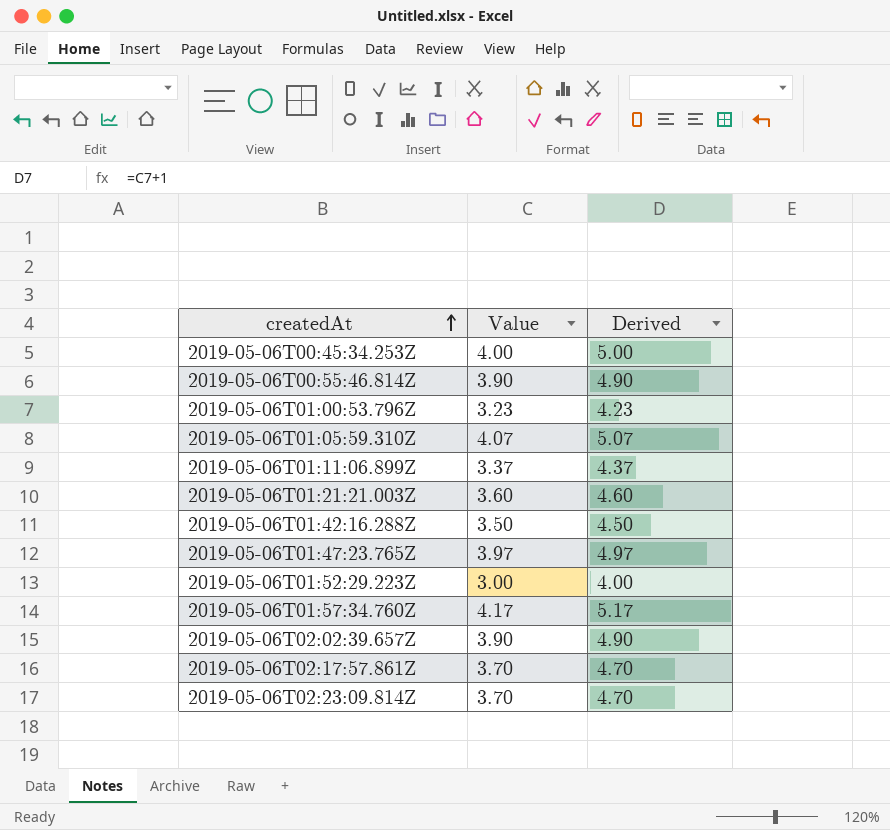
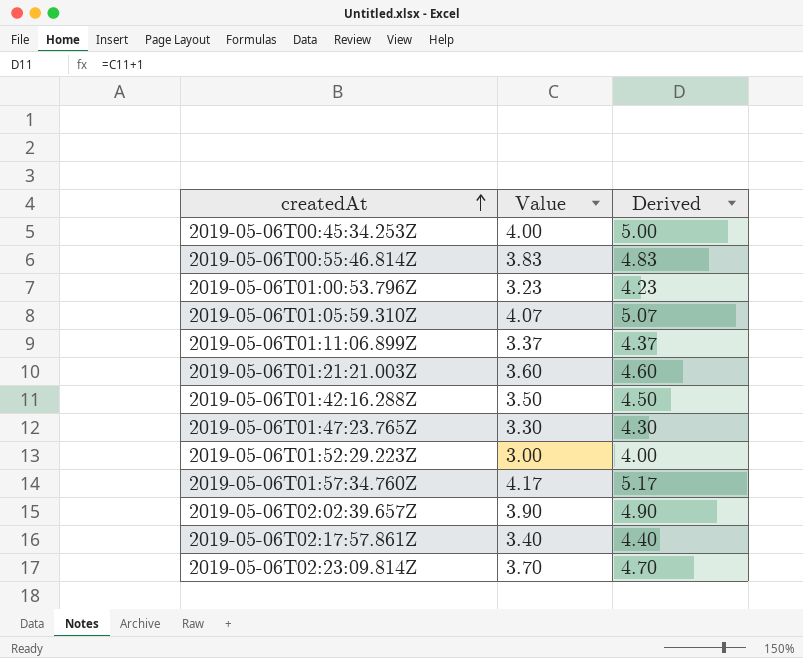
2019-05-06T00:55:46.814Z | Value: 3.90 -> 3.83
2019-05-06T00:55:46.814Z | Derived: 4.90 -> 4.83
2019-05-06T01:47:23.765Z | Value: 3.97 -> 3.30
2019-05-06T01:47:23.765Z | Derived: 4.97 -> 4.30
2019-05-06T02:17:57.861Z | Value: 3.70 -> 3.40
2019-05-06T02:17:57.861Z | Derived: 4.70 -> 4.40

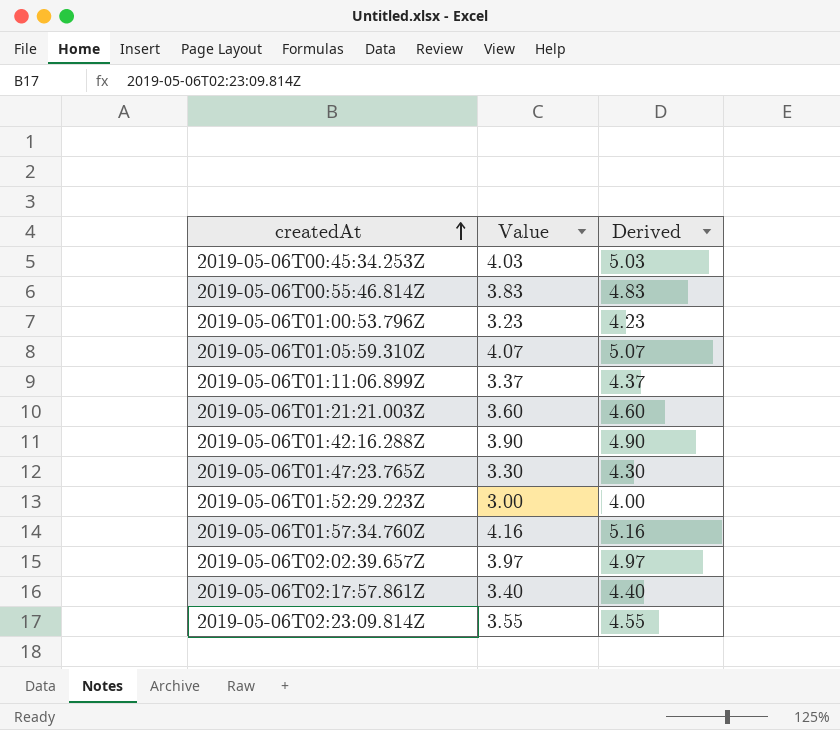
2019-05-06T00:45:34.253Z | Value: 4.00 -> 4.03
2019-05-06T00:45:34.253Z | Derived: 5.00 -> 5.03
2019-05-06T01:42:16.288Z | Value: 3.50 -> 3.90
2019-05-06T01:42:16.288Z | Derived: 4.50 -> 4.90
2019-05-06T01:57:34.760Z | Value: 4.17 -> 4.16
2019-05-06T01:57:34.760Z | Derived: 5.17 -> 5.16
2019-05-06T02:02:39.657Z | Value: 3.90 -> 3.97
2019-05-06T02:02:39.657Z | Derived: 4.90 -> 4.97
2019-05-06T02:23:09.814Z | Value: 3.70 -> 3.55
2019-05-06T02:23:09.814Z | Derived: 4.70 -> 4.55

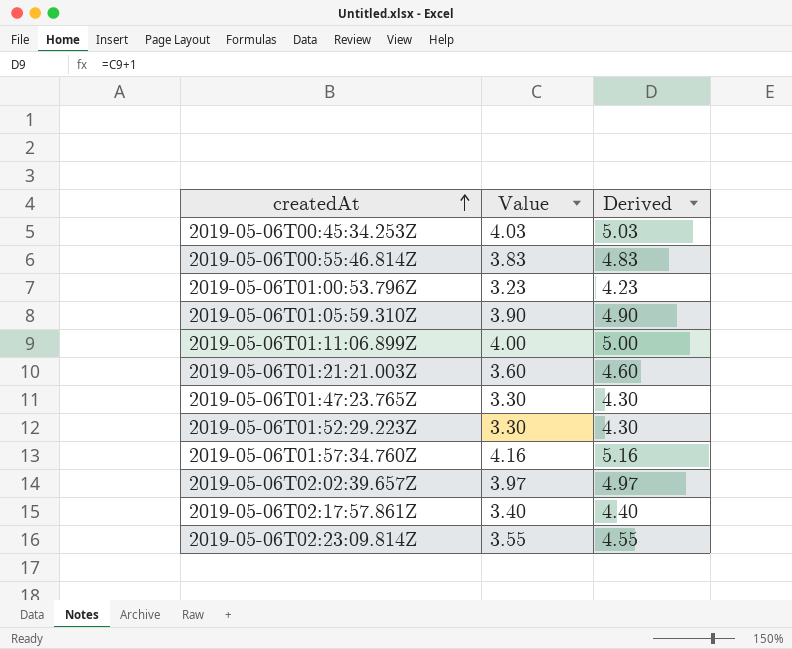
row 2019-05-06T01:42:16.288Z: 3.90 | 4.90 -> none
2019-05-06T01:05:59.310Z | Value: 4.07 -> 3.90
2019-05-06T01:05:59.310Z | Derived: 5.07 -> 4.90
2019-05-06T01:11:06.899Z | Value: 3.37 -> 4.00
2019-05-06T01:11:06.899Z | Derived: 4.37 -> 5.00
2019-05-06T01:52:29.223Z | Value: 3.00 -> 3.30
2019-05-06T01:52:29.223Z | Derived: 4.00 -> 4.30

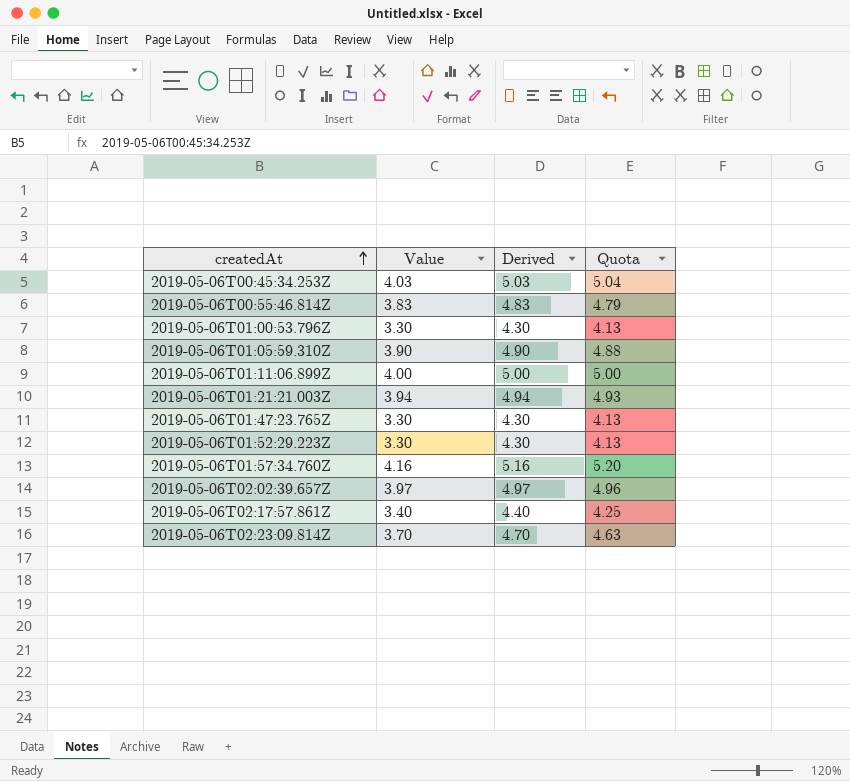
column Quota | formula: none -> [Value] * 1.25
2019-05-06T01:00:53.796Z | Value: 3.23 -> 3.30
2019-05-06T01:00:53.796Z | Derived: 4.23 -> 4.30
2019-05-06T01:21:21.003Z | Value: 3.60 -> 3.94
2019-05-06T01:21:21.003Z | Derived: 4.60 -> 4.94
2019-05-06T02:23:09.814Z | Value: 3.55 -> 3.70
2019-05-06T02:23:09.814Z | Derived: 4.55 -> 4.70

